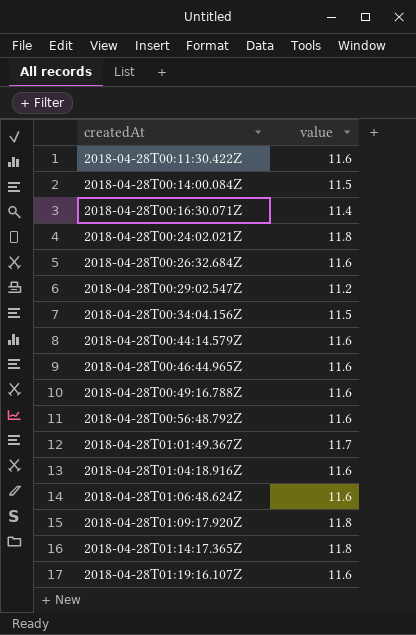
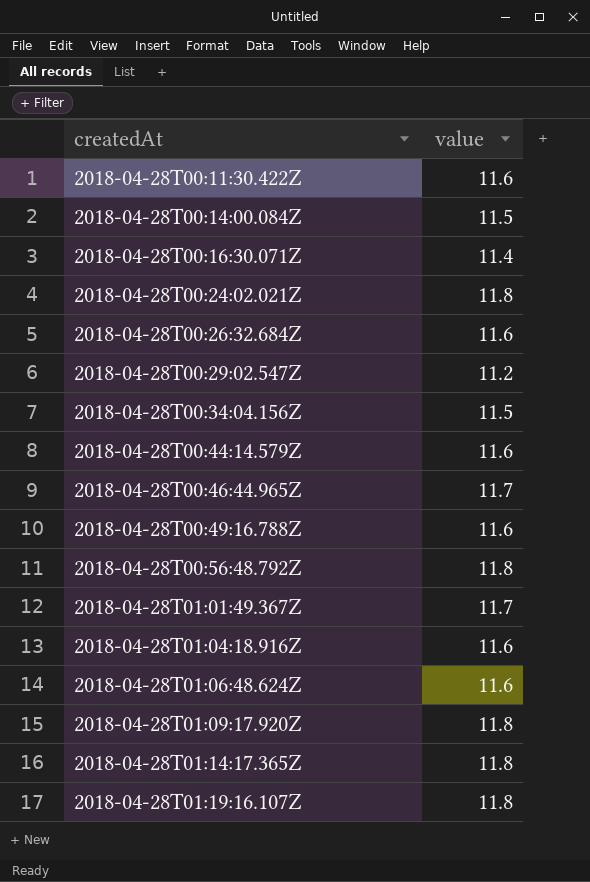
2018-04-28T00:46:44.965Z | value: 11.6 -> 11.7
2018-04-28T00:56:48.792Z | value: 11.6 -> 11.8
2018-04-28T01:19:16.107Z | value: 11.6 -> 11.8

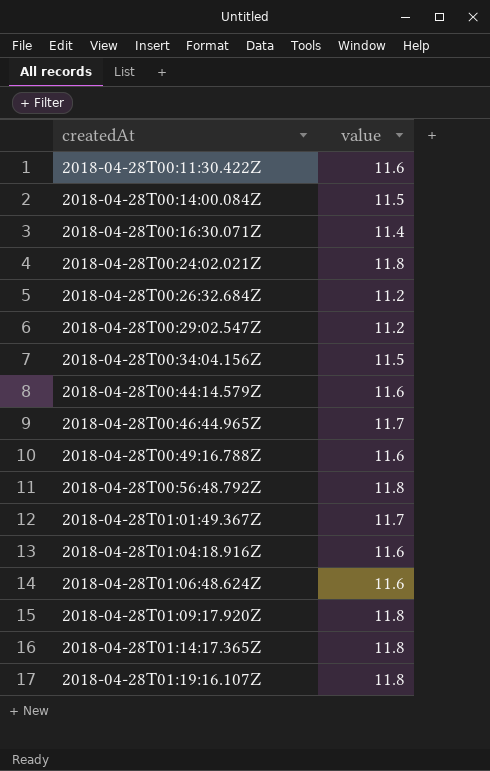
2018-04-28T00:26:32.684Z | value: 11.6 -> 11.2

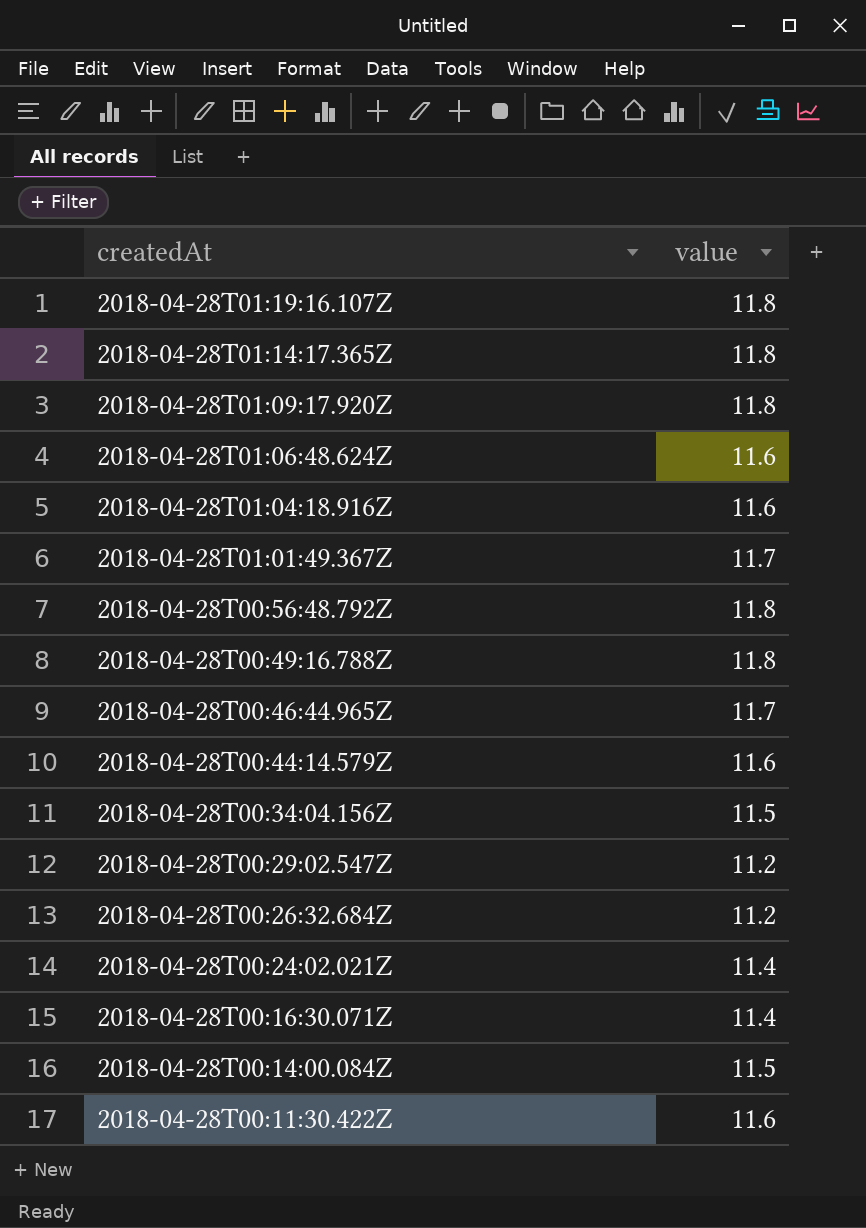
row order: createdAt ascending -> createdAt descending
2018-04-28T00:49:16.788Z | value: 11.6 -> 11.8
2018-04-28T00:24:02.021Z | value: 11.8 -> 11.4

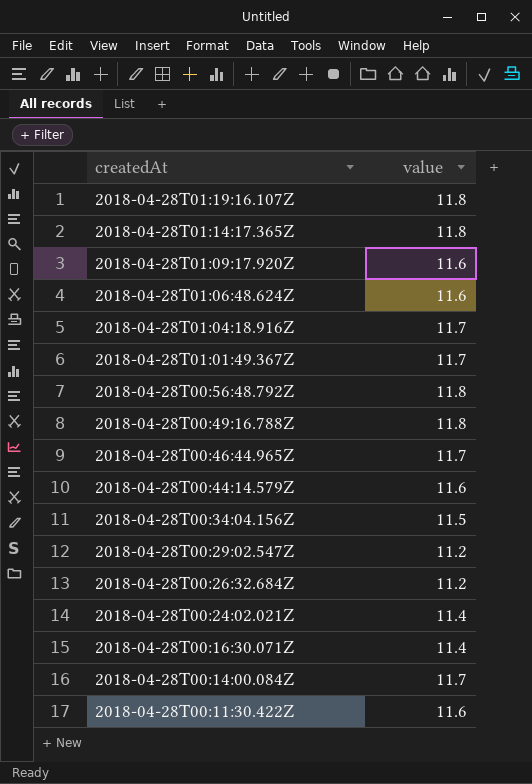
2018-04-28T01:09:17.920Z | value: 11.8 -> 11.6
2018-04-28T01:04:18.916Z | value: 11.6 -> 11.7
2018-04-28T00:14:00.084Z | value: 11.5 -> 11.7

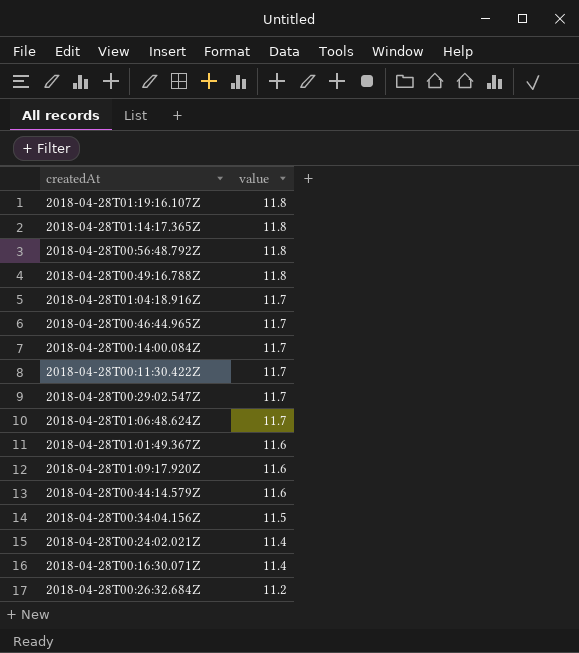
row order: createdAt descending -> value descending
2018-04-28T00:11:30.422Z | value: 11.6 -> 11.7
2018-04-28T00:29:02.547Z | value: 11.2 -> 11.7
2018-04-28T01:06:48.624Z | value: 11.6 -> 11.7
2018-04-28T01:01:49.367Z | value: 11.7 -> 11.6

